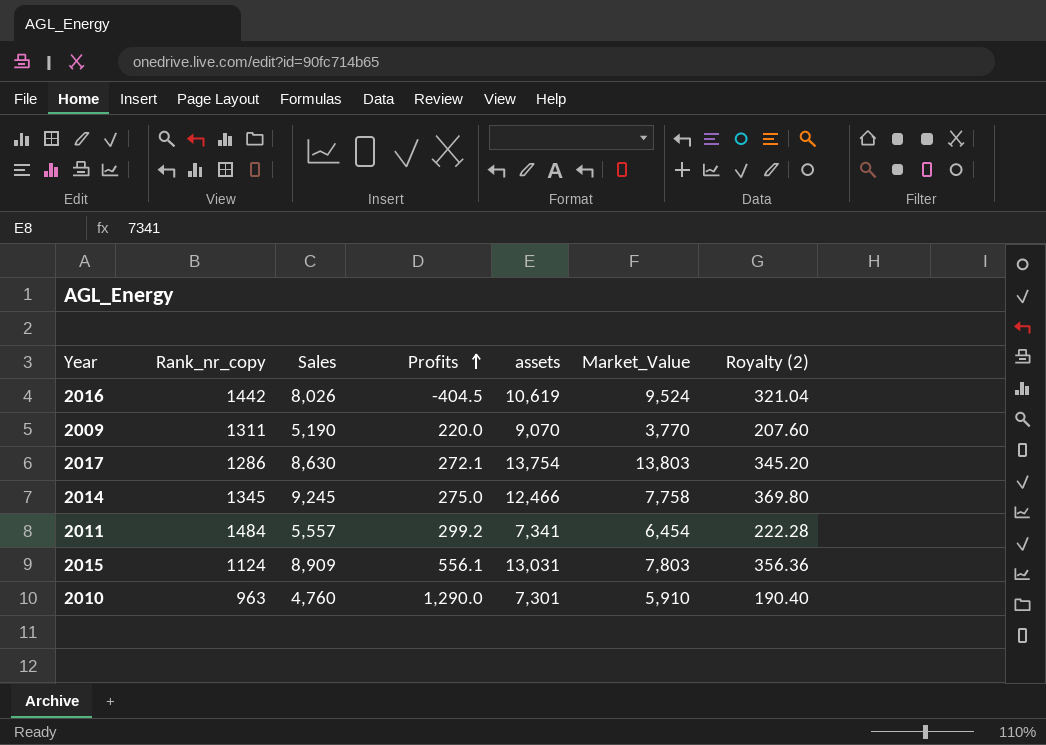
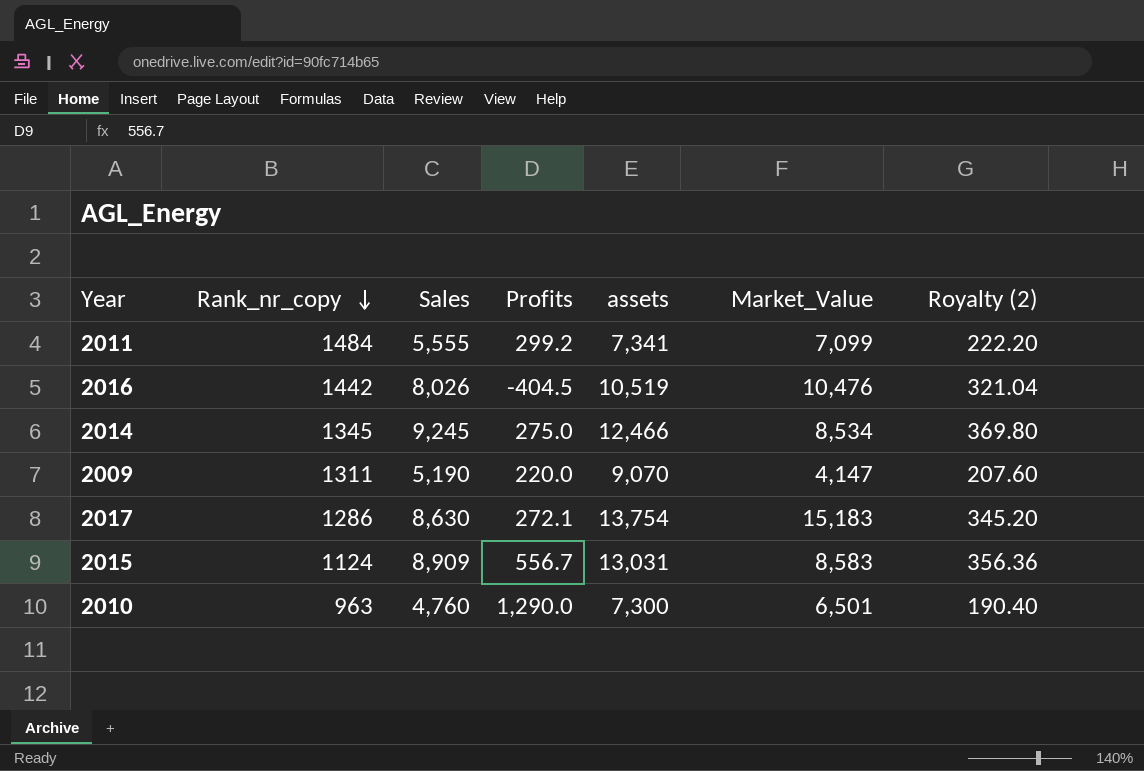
row order: Profits ascending -> Rank_nr_copy descending
2011 | Sales: 5,557 -> 5,555
2011 | Market_Value: 6,454 -> 7,099
2011 | Royalty (2): 222.28 -> 222.20
2016 | assets: 10,619 -> 10,519
2016 | Market_Value: 9,524 -> 10,476
2014 | Market_Value: 7,758 -> 8,534
2009 | Market_Value: 3,770 -> 4,147
2017 | Market_Value: 13,803 -> 15,183
2015 | Profits: 556.1 -> 556.7
2015 | Market_Value: 7,803 -> 8,583
2010 | assets: 7,301 -> 7,300
2010 | Market_Value: 5,910 -> 6,501

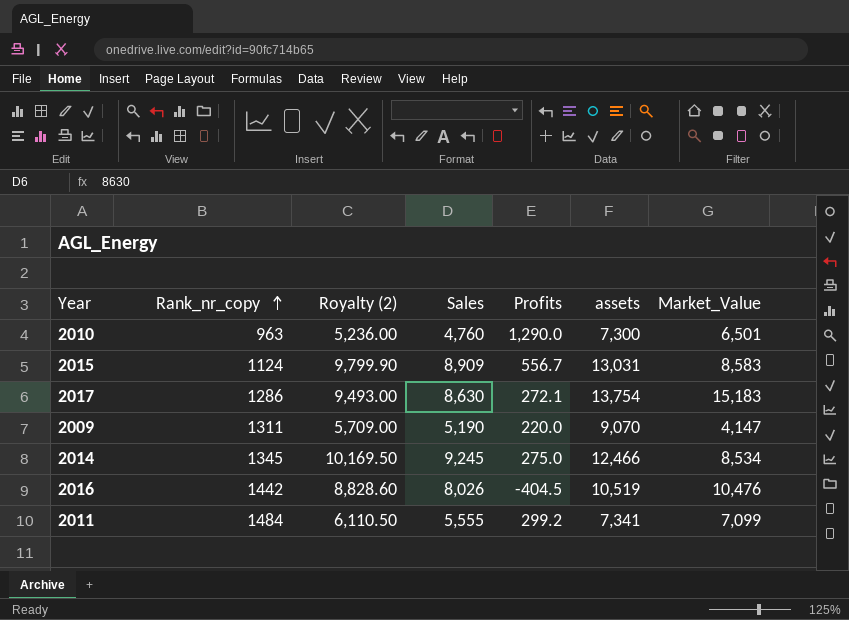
row order: Rank_nr_copy descending -> Rank_nr_copy ascending
column Royalty (2) | formula: [Sales] * 0.04 -> [Sales] * 1.1
column Royalty (2) | position: 7 -> 3

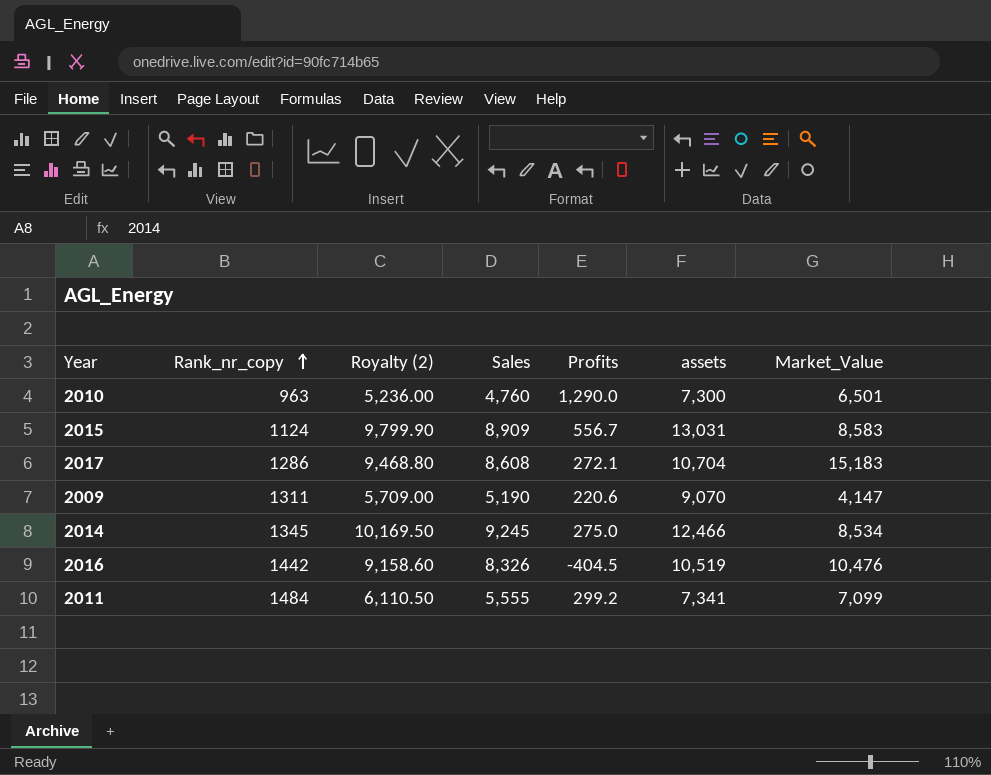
2017 | Royalty (2): 9,493.00 -> 9,468.80
2017 | Sales: 8,630 -> 8,608
2017 | assets: 13,754 -> 10,704
2009 | Profits: 220.0 -> 220.6
2016 | Royalty (2): 8,828.60 -> 9,158.60
2016 | Sales: 8,026 -> 8,326

